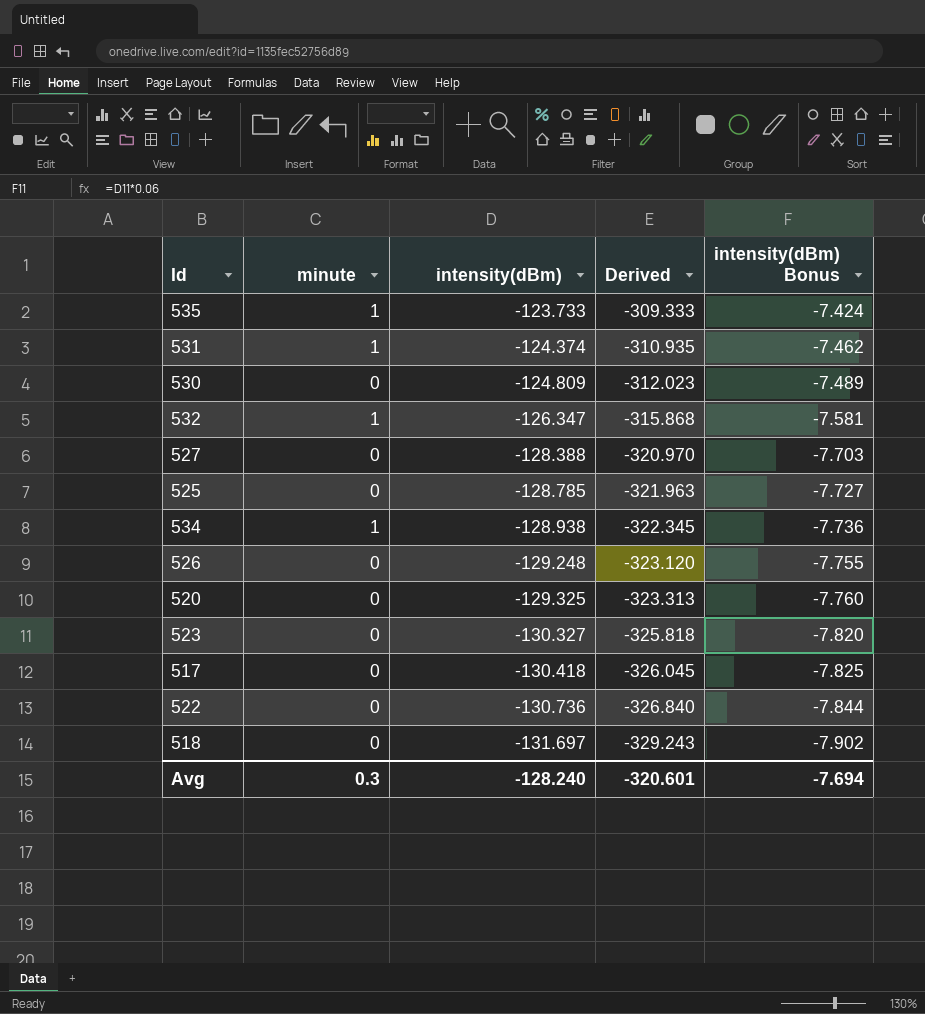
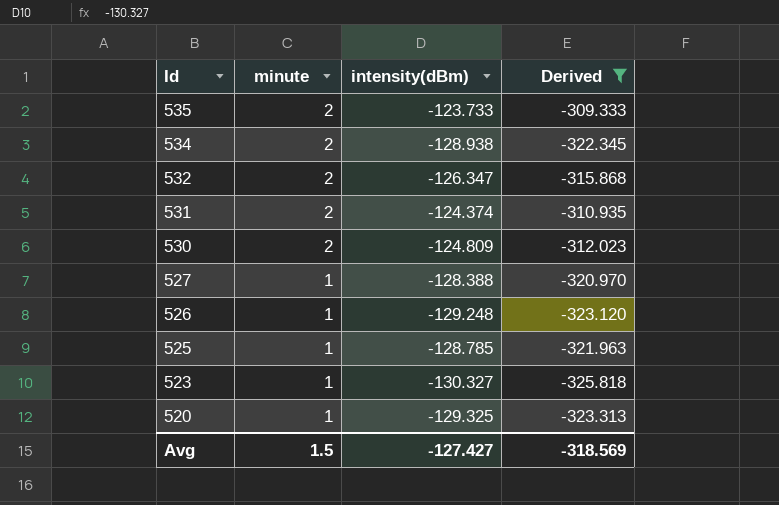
filter: none -> Derived >= -325.818
row order: intensity(dBm) descending -> Id descending
column intensity(dBm) Bonus | formula: [intensity(dBm)] * 0.06 -> none
535 | minute: 1 -> 2
534 | minute: 1 -> 2
532 | minute: 1 -> 2
531 | minute: 1 -> 2
530 | minute: 0 -> 2
527 | minute: 0 -> 1
526 | minute: 0 -> 1
525 | minute: 0 -> 1
523 | minute: 0 -> 1
520 | minute: 0 -> 1
Avg | minute: 0.3 -> 1.5
Avg | intensity(dBm): -128.240 -> -127.427
Avg | Derived: -320.601 -> -318.569

